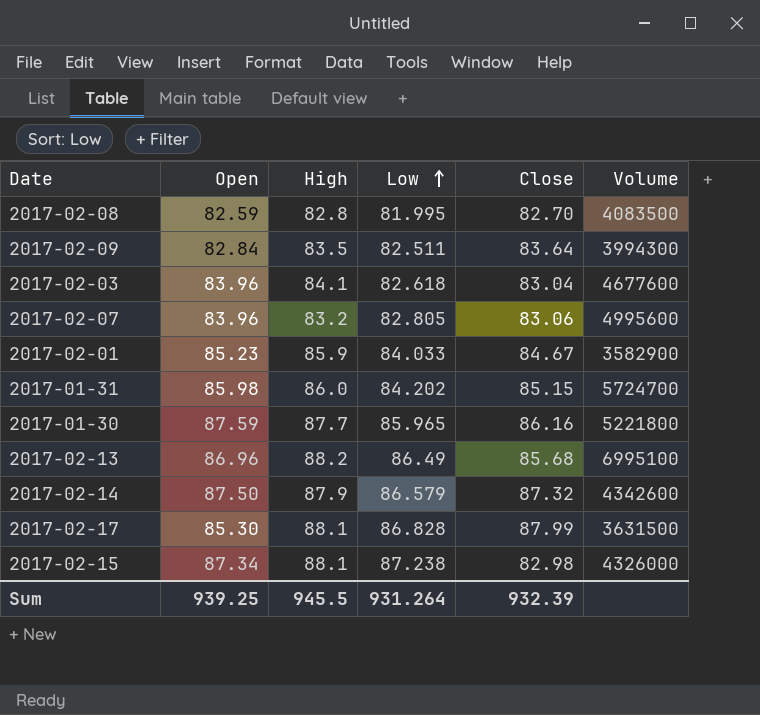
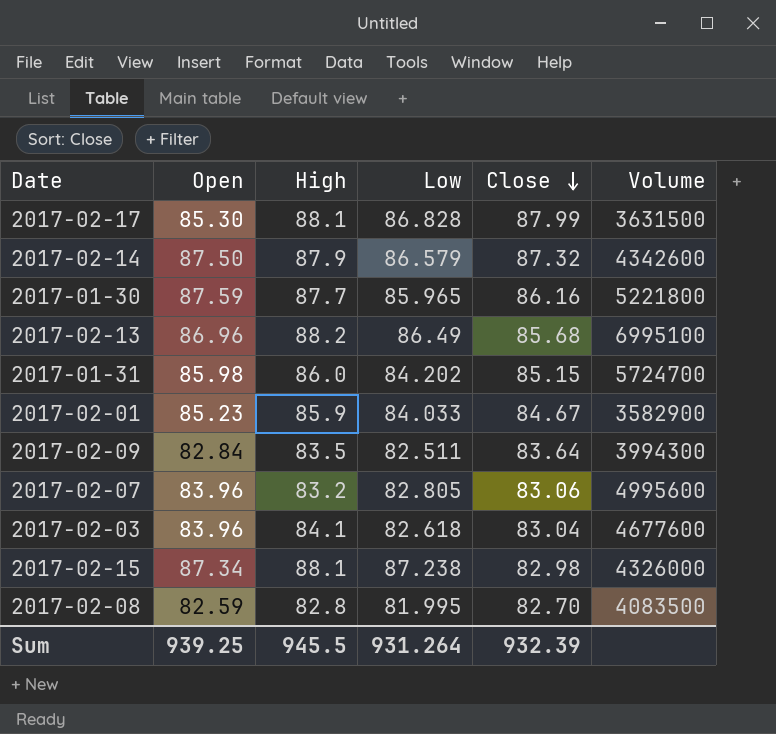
row order: Low ascending -> Close descending

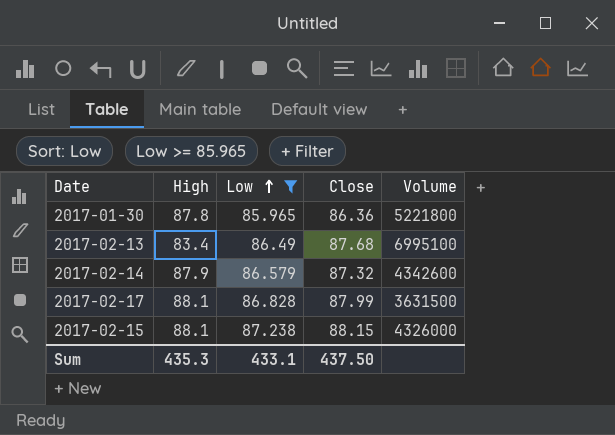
filter: none -> Low >= 85.965
row order: Close descending -> Low ascending
column Open | position: 2 -> none
2017-01-30 | High: 87.7 -> 87.8
2017-01-30 | Close: 86.16 -> 86.36
2017-02-13 | High: 88.2 -> 83.4
2017-02-13 | Close: 85.68 -> 87.68
2017-02-15 | Close: 82.98 -> 88.15
Sum | High: 945.5 -> 435.3
Sum | Low: 931.264 -> 433.1
Sum | Close: 932.39 -> 437.50

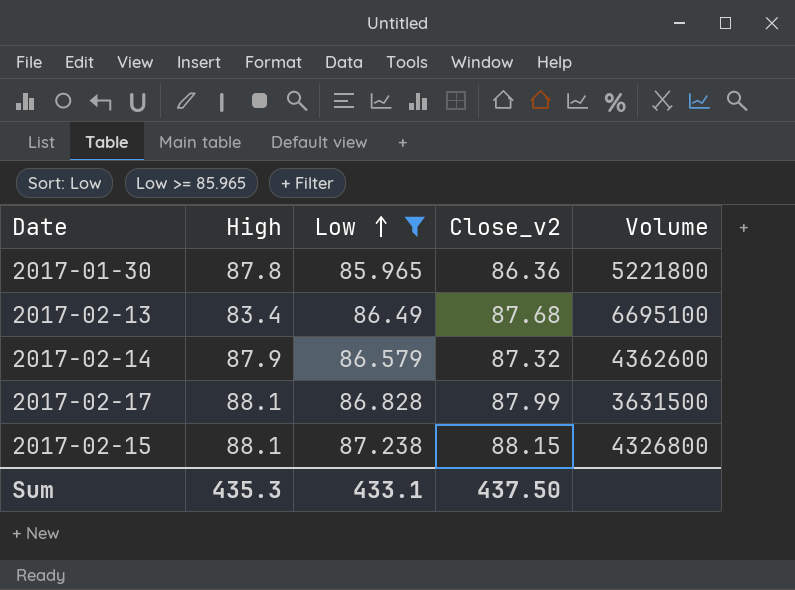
column name: Close -> Close_v2
2017-02-13 | Volume: 6995100 -> 6695100
2017-02-14 | Volume: 4342600 -> 4362600
2017-02-15 | Volume: 4326000 -> 4326800

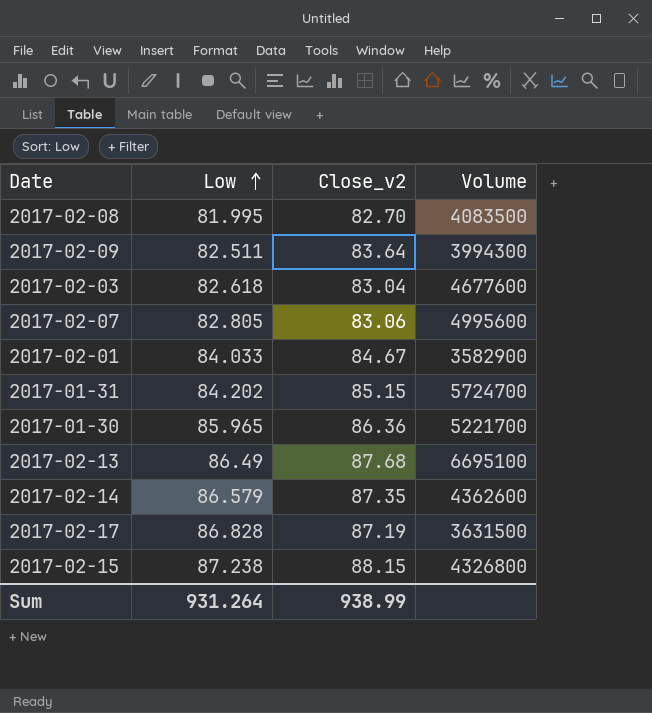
filter: Low >= 85.965 -> none
column High | position: 2 -> none
2017-01-30 | Volume: 5221800 -> 5221700
2017-02-14 | Close_v2: 87.32 -> 87.35
2017-02-17 | Close_v2: 87.99 -> 87.19
Sum | Low: 433.1 -> 931.264
Sum | Close_v2: 437.50 -> 938.99

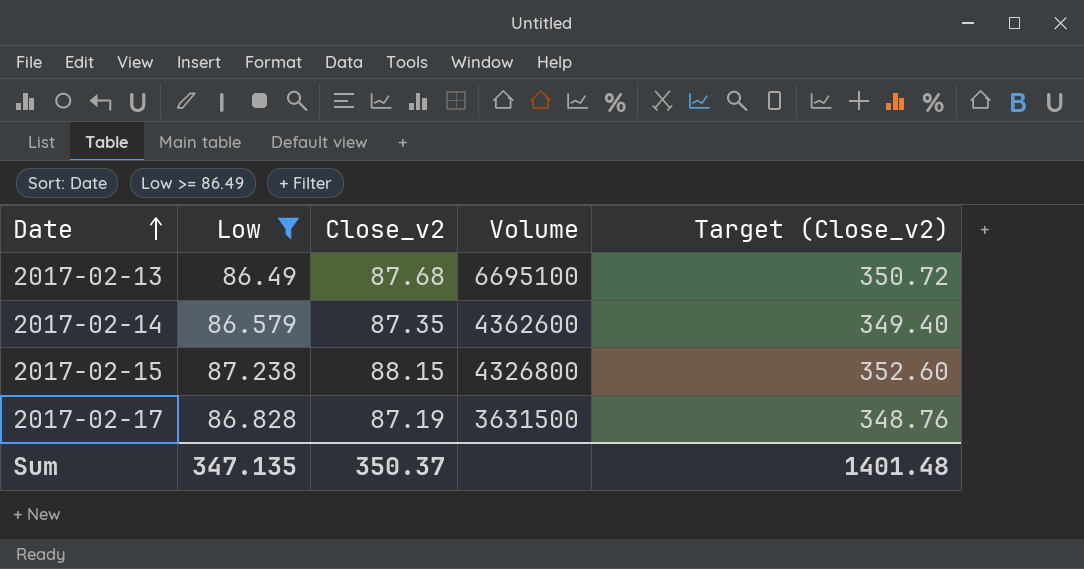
filter: none -> Low >= 86.49
row order: Low ascending -> Date ascending
column Target (Close_v2) | formula: none -> [Close_v2] * 4
Sum | Low: 931.264 -> 347.135
Sum | Close_v2: 938.99 -> 350.37

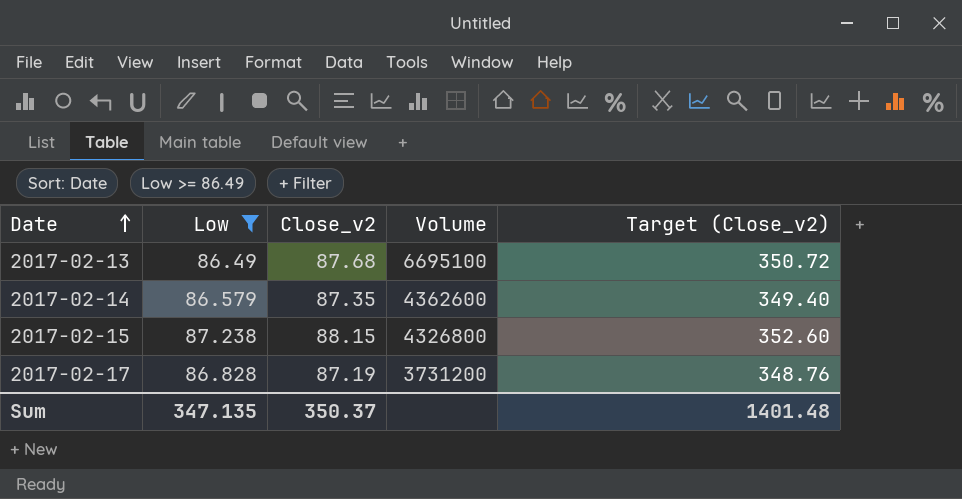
2017-02-17 | Volume: 3631500 -> 3731200

